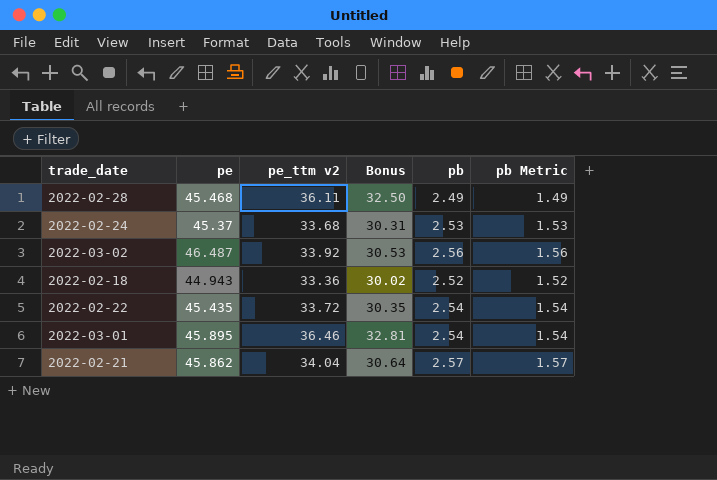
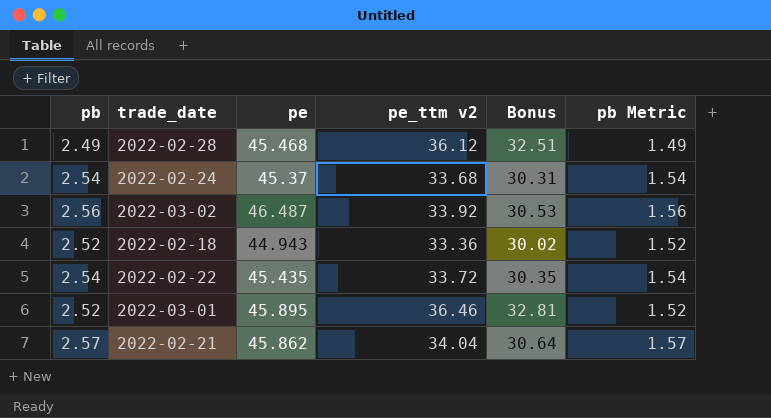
column pb | position: 5 -> 1
2022-02-28 | pe_ttm v2: 36.11 -> 36.12
2022-02-28 | Bonus: 32.50 -> 32.51
2022-02-24 | pb: 2.53 -> 2.54
2022-02-24 | pb Metric: 1.53 -> 1.54
2022-03-01 | pb: 2.54 -> 2.52
2022-03-01 | pb Metric: 1.54 -> 1.52

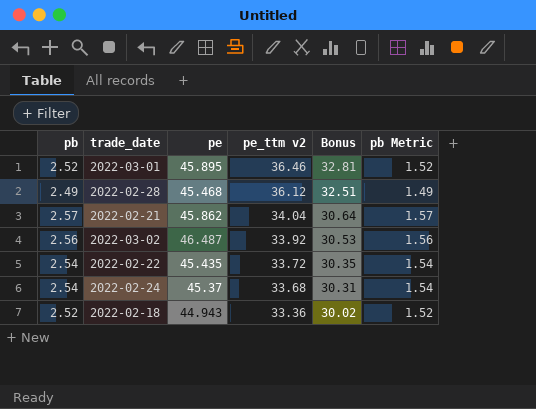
row order: none -> pe_ttm v2 descending

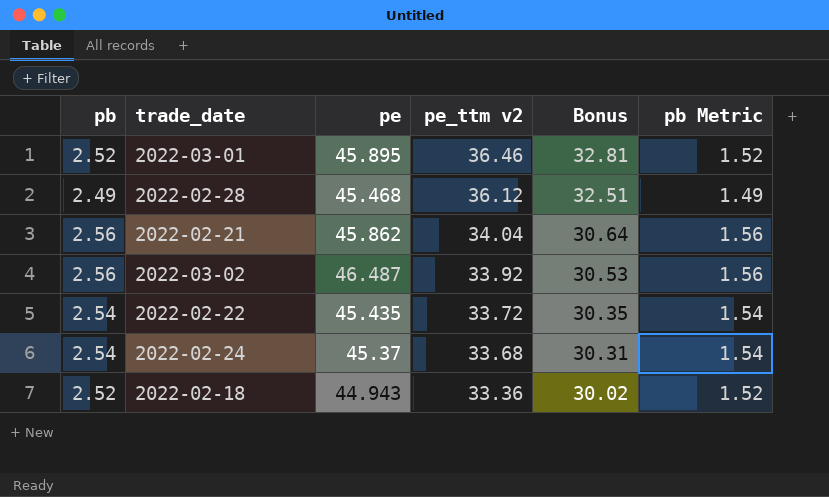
2022-02-21 | pb: 2.57 -> 2.56
2022-02-21 | pb Metric: 1.57 -> 1.56

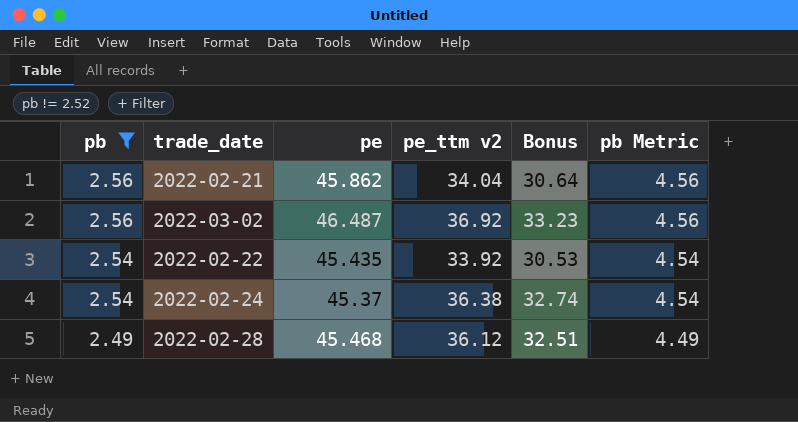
filter: none -> pb != 2.52
row order: pe_ttm v2 descending -> pb descending
column pb Metric | formula: [pb] - 1 -> [pb] + 2
2022-03-02 | pe_ttm v2: 33.92 -> 36.92
2022-03-02 | Bonus: 30.53 -> 33.23
2022-02-22 | pe_ttm v2: 33.72 -> 33.92
2022-02-22 | Bonus: 30.35 -> 30.53
2022-02-24 | pe_ttm v2: 33.68 -> 36.38
2022-02-24 | Bonus: 30.31 -> 32.74

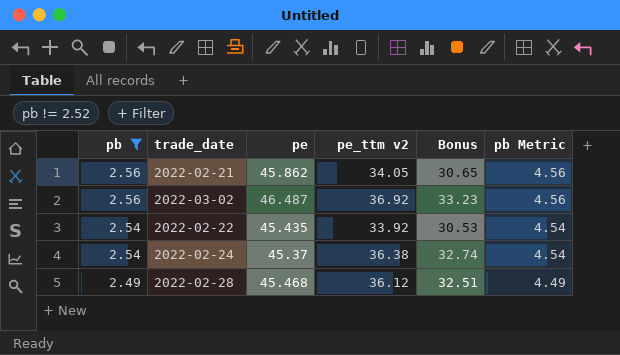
2022-02-21 | pe_ttm v2: 34.04 -> 34.05
2022-02-21 | Bonus: 30.64 -> 30.65

